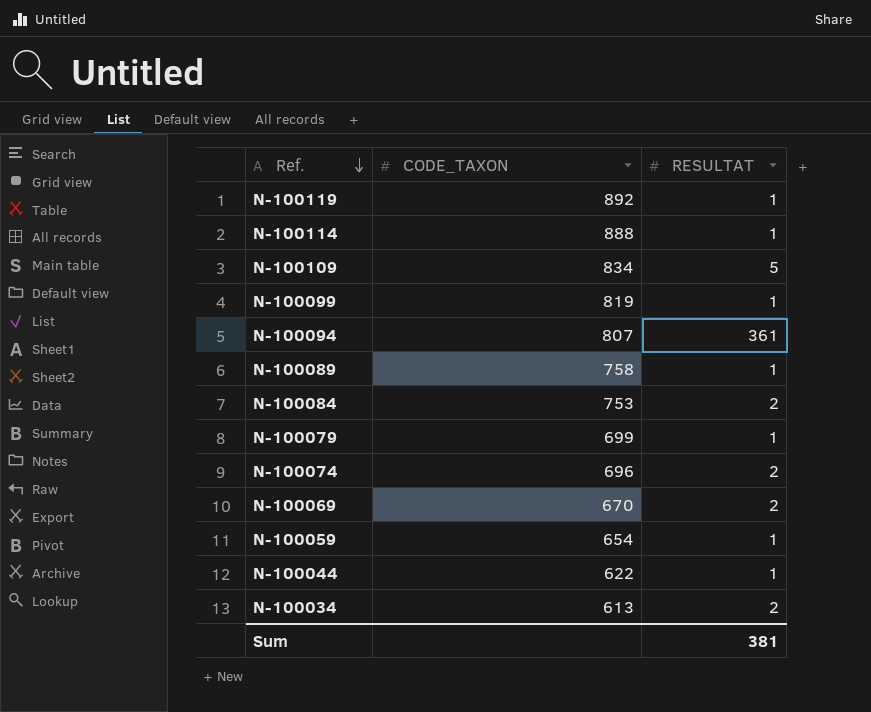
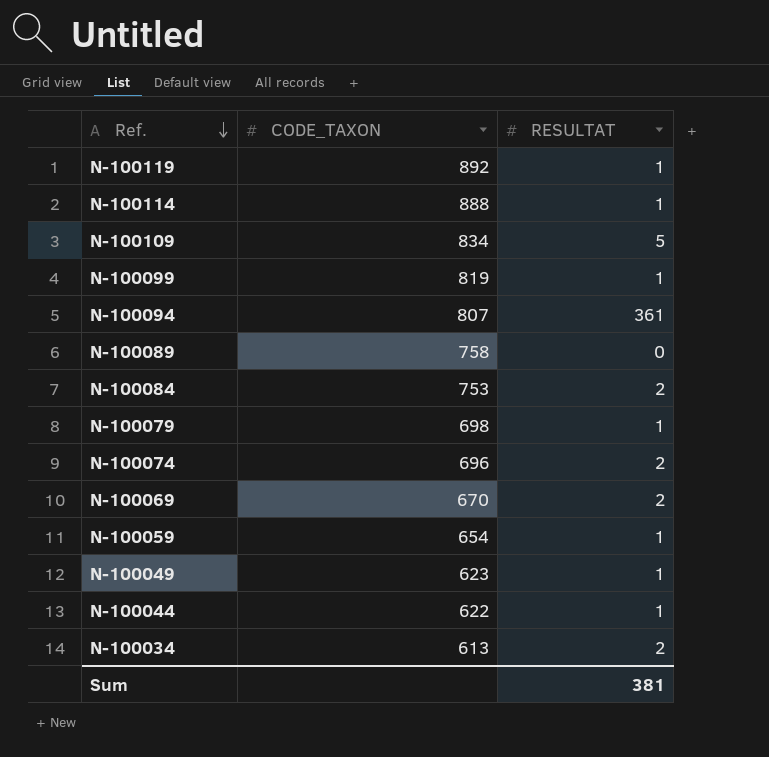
N-100089 | RESULTAT: 1 -> 0
N-100079 | CODE_TAXON: 699 -> 698
row N-100049: none -> 623 | 1

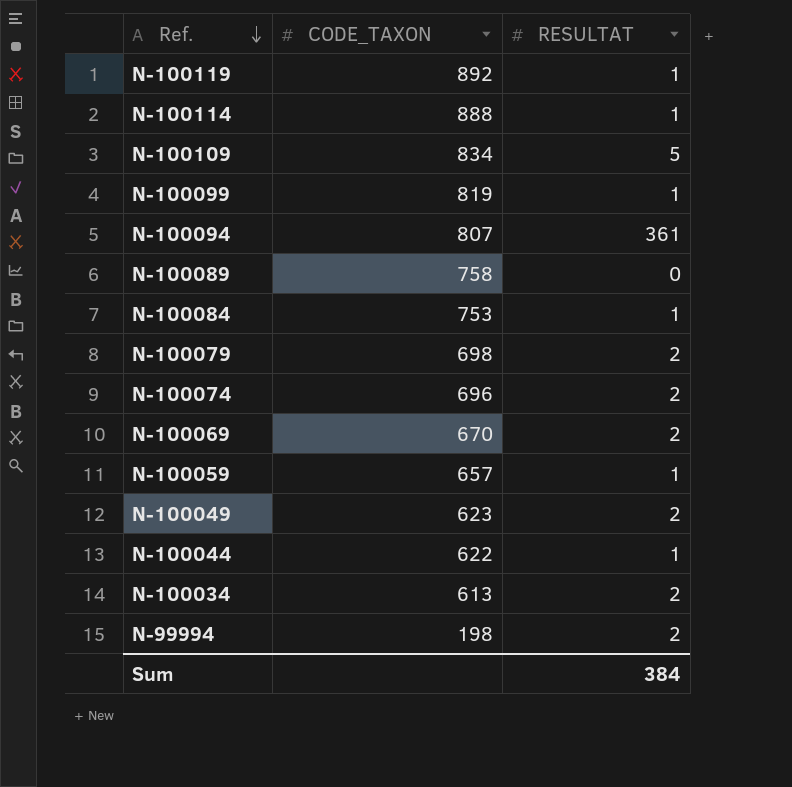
N-100084 | RESULTAT: 2 -> 1
N-100079 | RESULTAT: 1 -> 2
N-100059 | CODE_TAXON: 654 -> 657
N-100049 | RESULTAT: 1 -> 2
row N-99994: none -> 198 | 2
Sum | RESULTAT: 381 -> 384

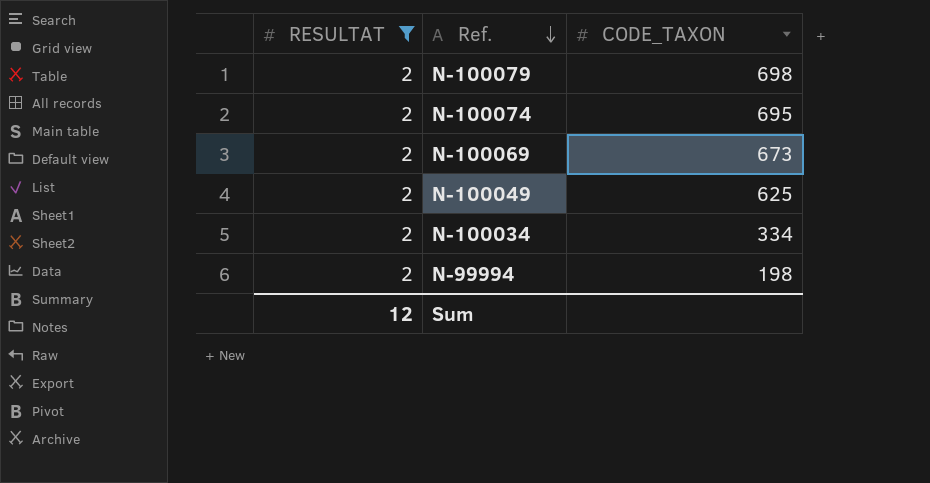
filter: none -> RESULTAT = 2
column RESULTAT | position: 3 -> 1
N-100074 | CODE_TAXON: 696 -> 695
N-100069 | CODE_TAXON: 670 -> 673
N-100049 | CODE_TAXON: 623 -> 625
N-100034 | CODE_TAXON: 613 -> 334
Sum | RESULTAT: 384 -> 12

